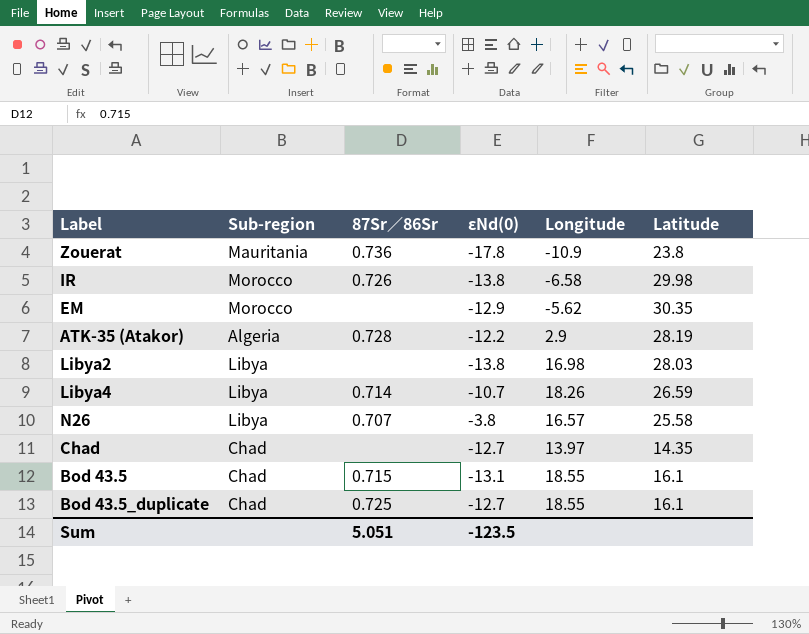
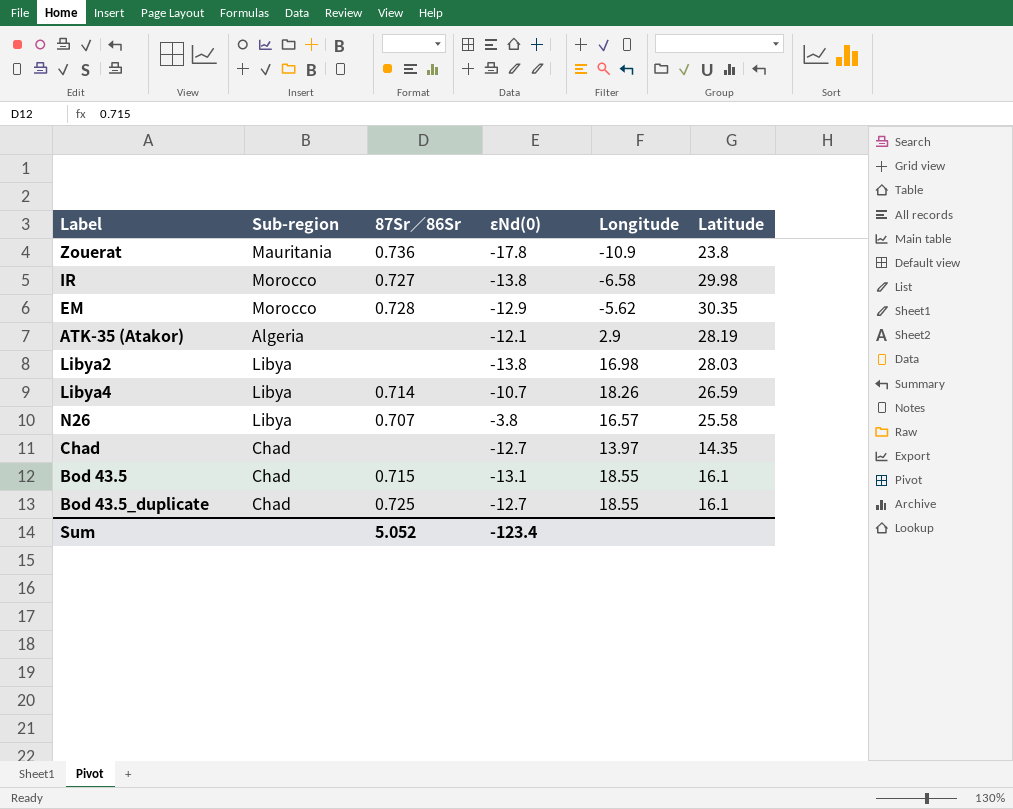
IR | 87Sr∕86Sr: 0.726 -> 0.727
EM | 87Sr∕86Sr: none -> 0.728
ATK-35 (Atakor) | 87Sr∕86Sr: 0.728 -> none
ATK-35 (Atakor) | εNd(0): -12.2 -> -12.1
Sum | 87Sr∕86Sr: 5.051 -> 5.052
Sum | εNd(0): -123.5 -> -123.4

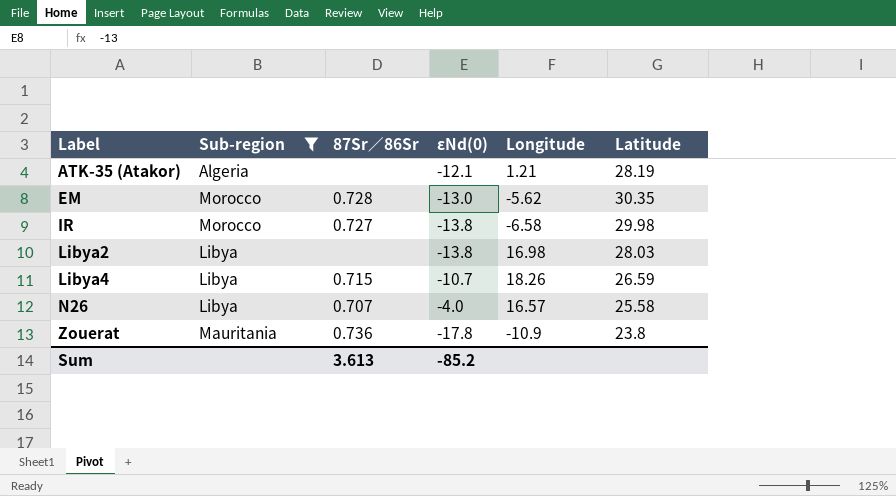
filter: none -> Sub-region != Chad
row order: none -> Label ascending
ATK-35 (Atakor) | Longitude: 2.9 -> 1.21
EM | εNd(0): -12.9 -> -13.0
Libya4 | 87Sr∕86Sr: 0.714 -> 0.715
N26 | εNd(0): -3.8 -> -4.0
Sum | 87Sr∕86Sr: 5.052 -> 3.613
Sum | εNd(0): -123.4 -> -85.2

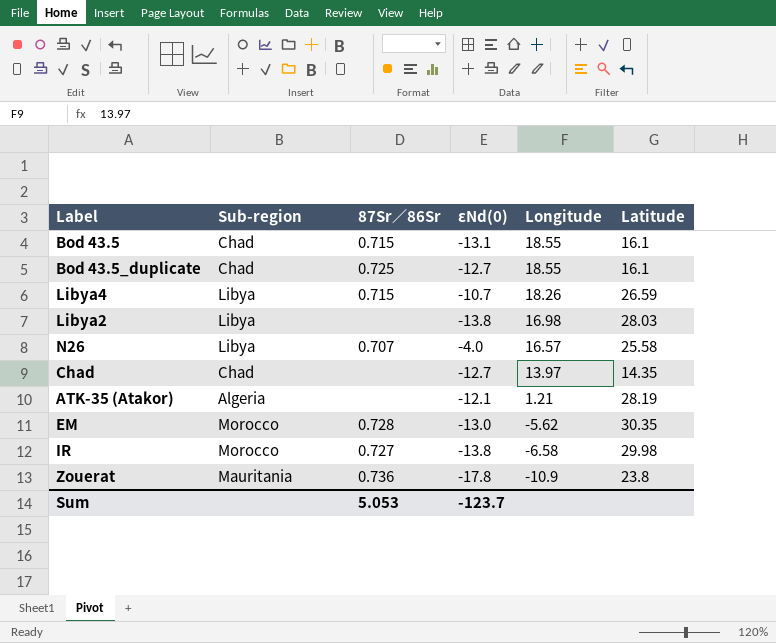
filter: Sub-region != Chad -> none
row order: Label ascending -> Longitude descending
Sum | 87Sr∕86Sr: 3.613 -> 5.053
Sum | εNd(0): -85.2 -> -123.7

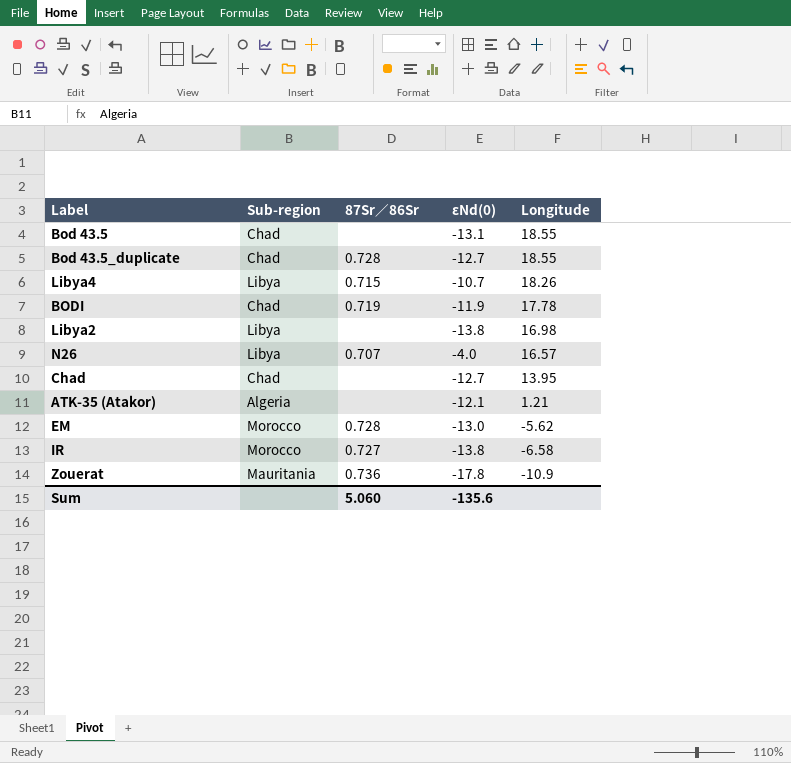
column Latitude | position: 6 -> none
Bod 43.5 | 87Sr∕86Sr: 0.715 -> none
Bod 43.5_duplicate | 87Sr∕86Sr: 0.725 -> 0.728
row BODI: none -> Chad | 0.719 | -11.9 | 17.78
Chad | Longitude: 13.97 -> 13.95
Sum | 87Sr∕86Sr: 5.053 -> 5.060
Sum | εNd(0): -123.7 -> -135.6

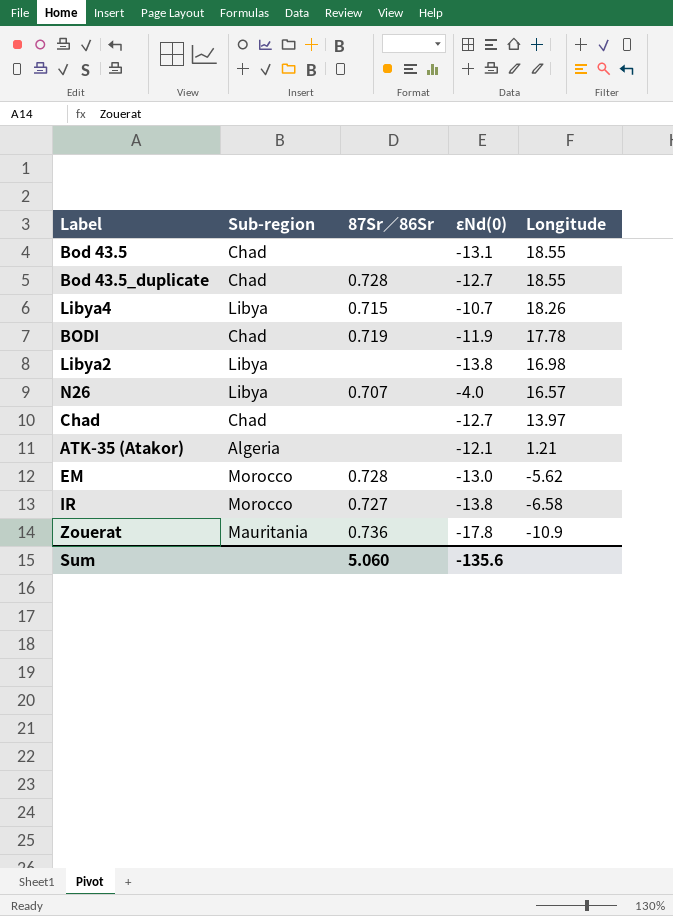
Chad | Longitude: 13.95 -> 13.97

